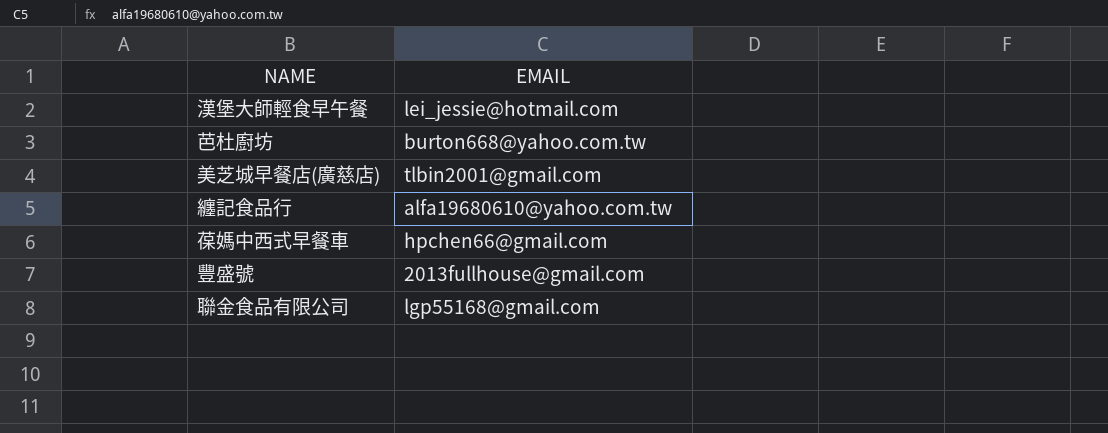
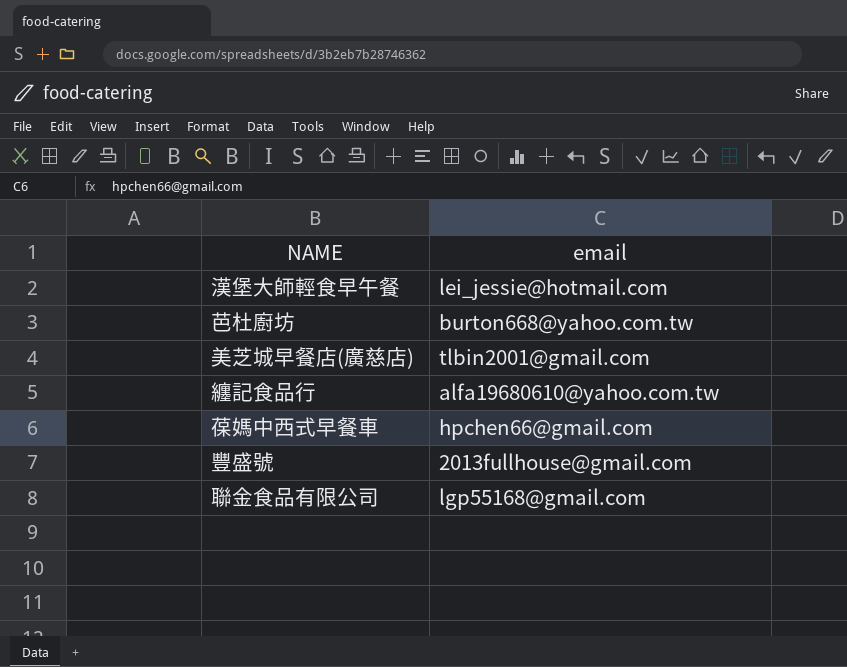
column name: EMAIL -> email

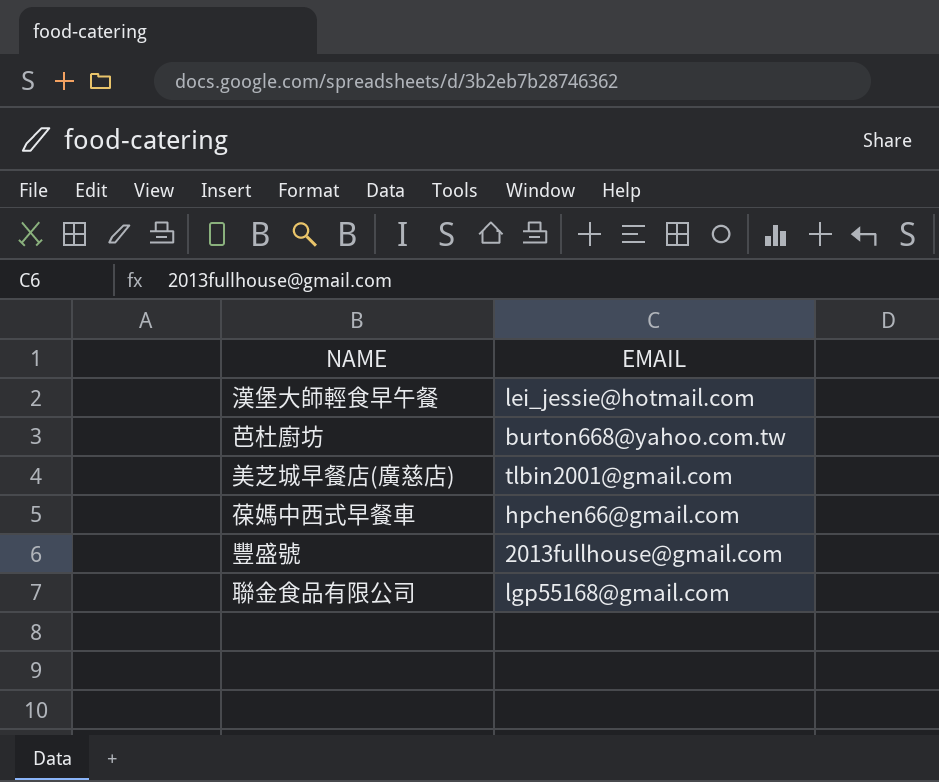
column name: email -> EMAIL
row 纏記食品行: alfa19680610@yahoo.com.tw -> none

